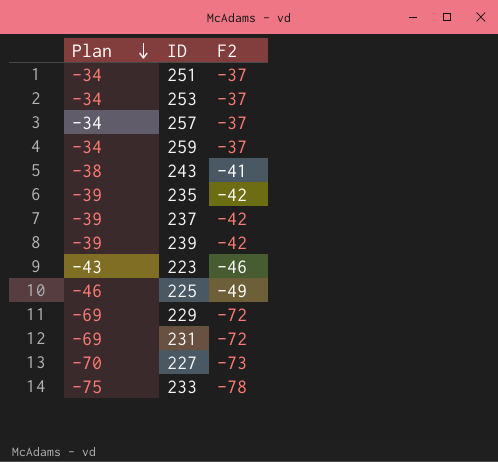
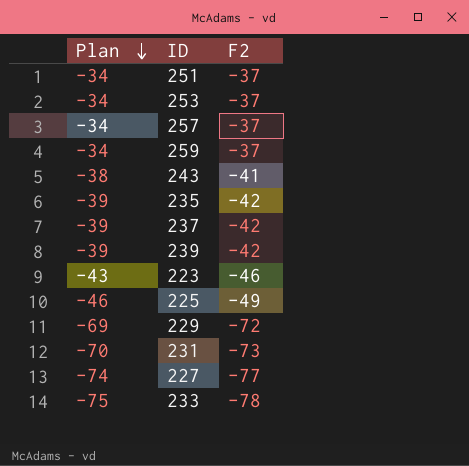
231 | Plan: -69 -> -70
231 | F2: -72 -> -73
227 | Plan: -70 -> -74
227 | F2: -73 -> -77

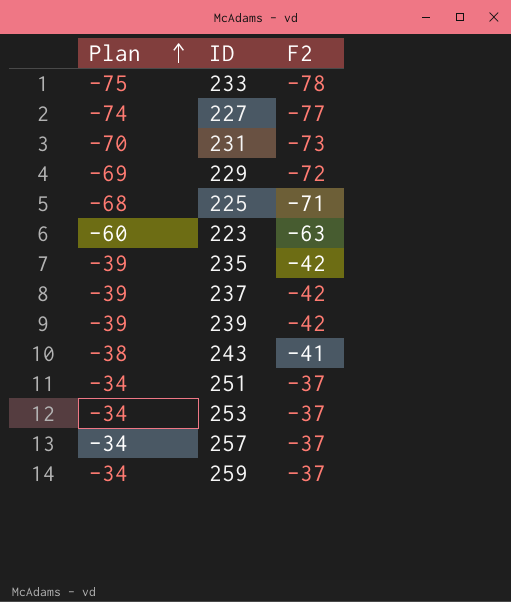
row order: Plan descending -> Plan ascending
225 | Plan: -46 -> -68
225 | F2: -49 -> -71
223 | Plan: -43 -> -60
223 | F2: -46 -> -63

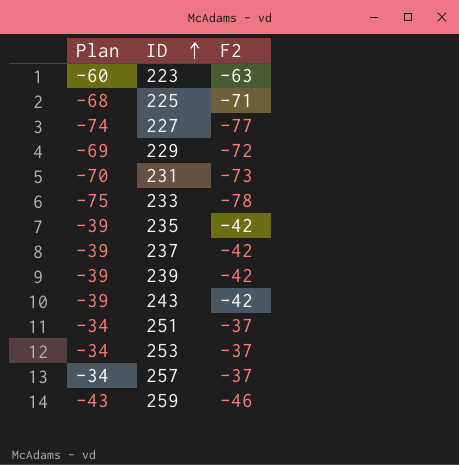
row order: Plan ascending -> ID ascending
243 | Plan: -38 -> -39
243 | F2: -41 -> -42
259 | Plan: -34 -> -43
259 | F2: -37 -> -46

